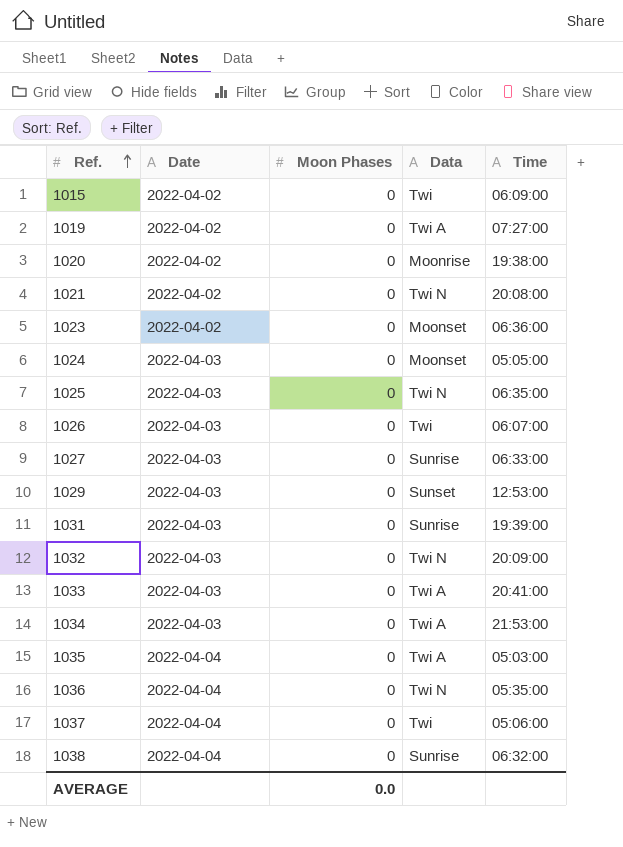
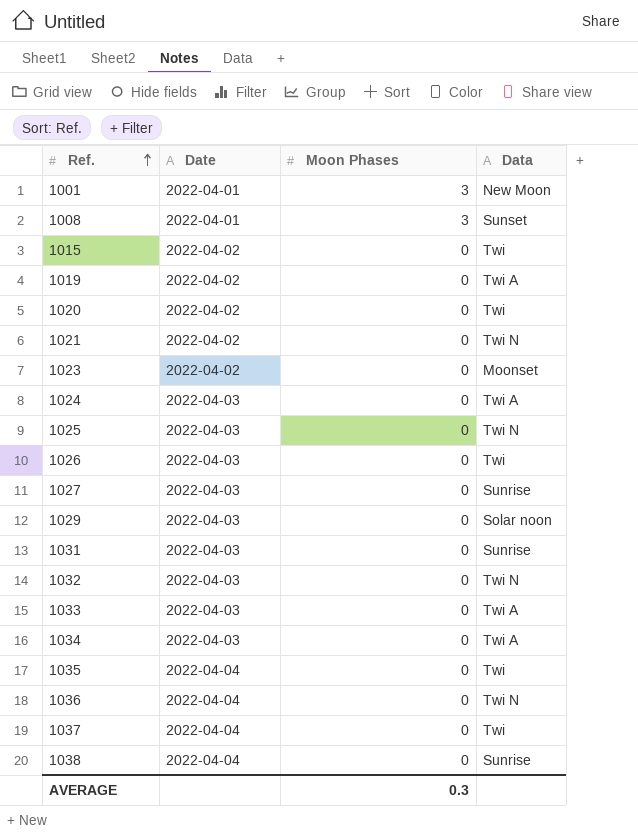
column Time | position: 5 -> none
row 1001: none -> 2022-04-01 | 3 | New Moon
row 1008: none -> 2022-04-01 | 3 | Sunset
1020 | Data: Moonrise -> Twi
1024 | Data: Moonset -> Twi A
1029 | Data: Sunset -> Solar noon
1035 | Data: Twi A -> Twi
AVERAGE | Moon Phases: 0.0 -> 0.3

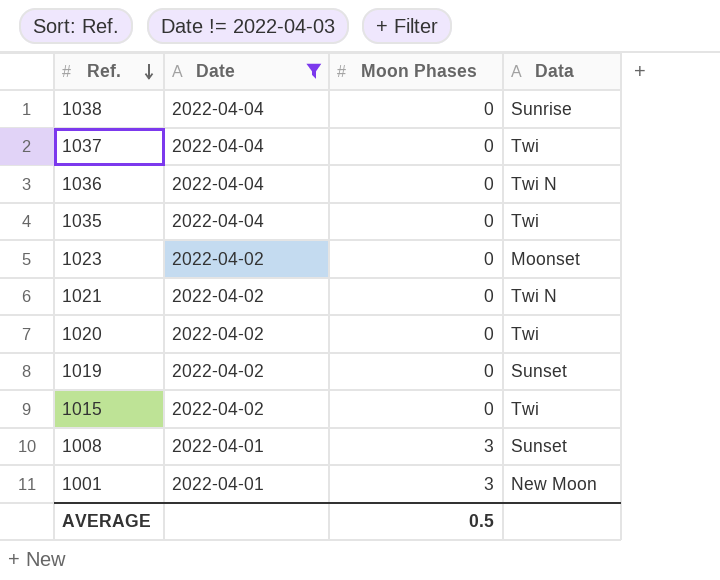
filter: none -> Date != 2022-04-03
row order: Ref. ascending -> Ref. descending
1019 | Data: Twi A -> Sunset
AVERAGE | Moon Phases: 0.3 -> 0.5

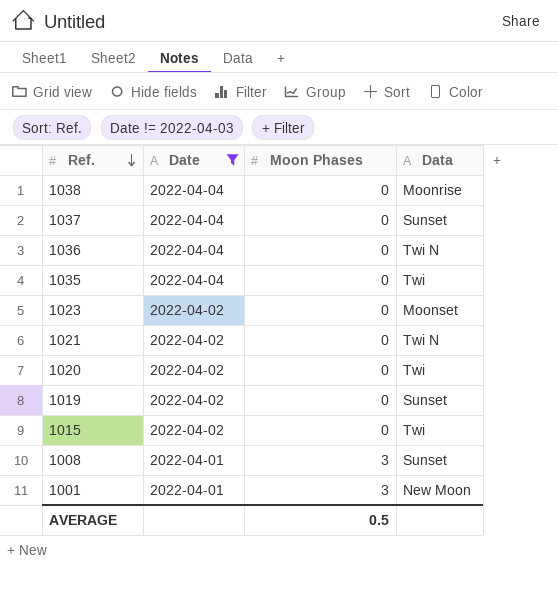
1038 | Data: Sunrise -> Moonrise
1037 | Data: Twi -> Sunset

